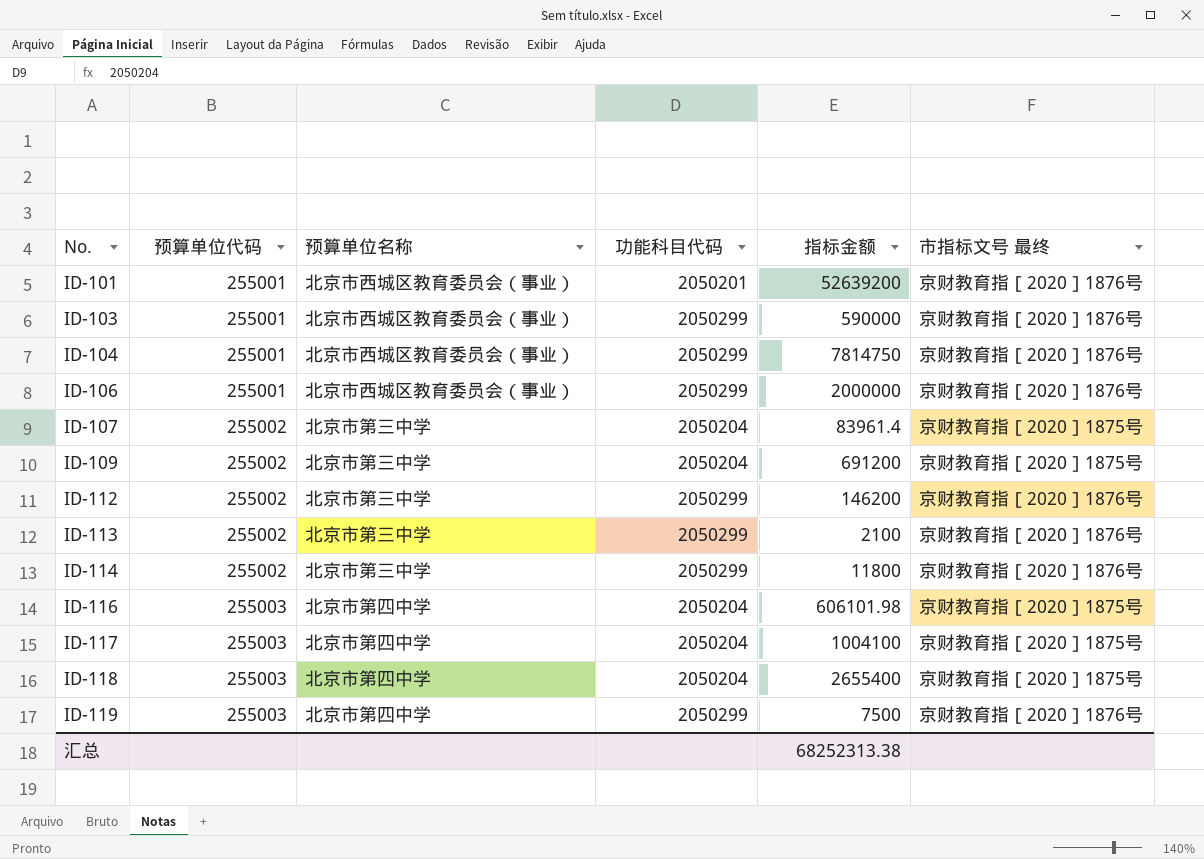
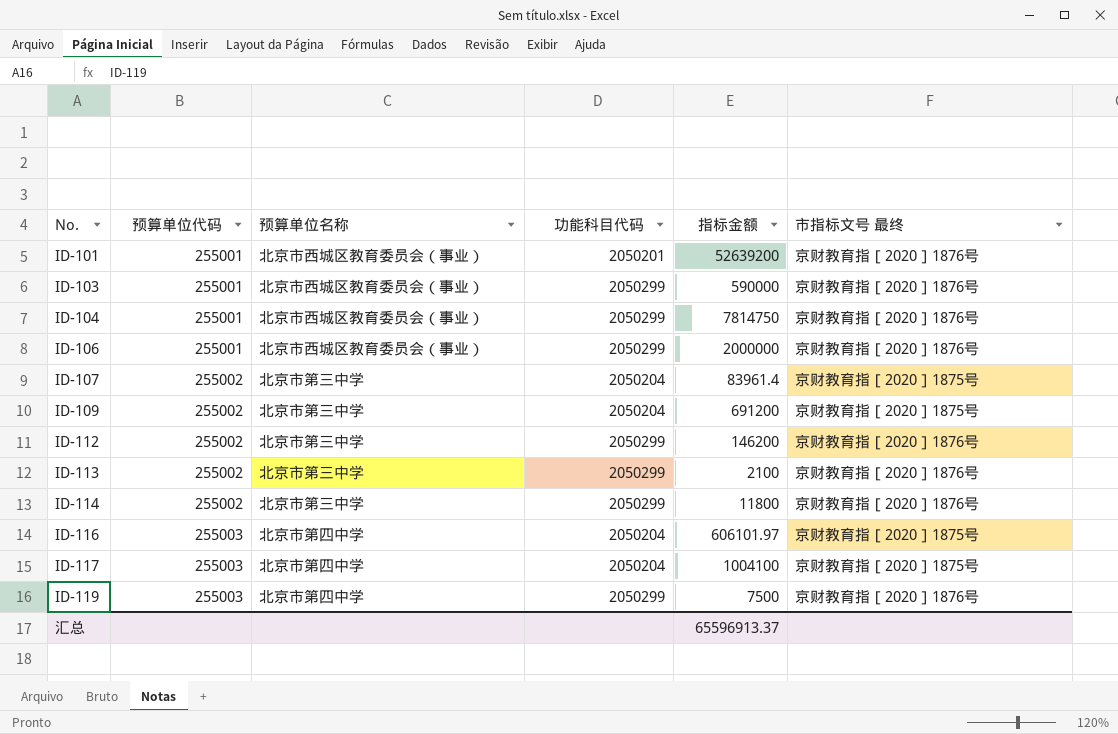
row ID-118: 255003 | 北京市第四中学 | 2050204 | 2655400 | 京财教育指［2020］1875号 -> none
ID-116 | 指标金额: 606101.98 -> 606101.97
汇总 | 指标金额: 68252313.38 -> 65596913.37

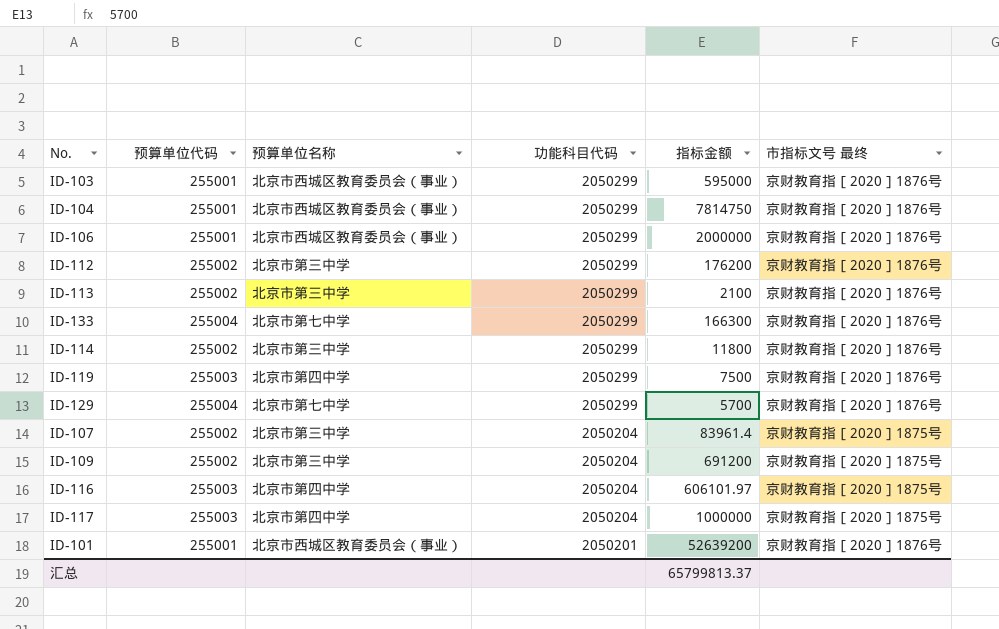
row order: No. ascending -> 功能科目代码 descending
ID-103 | 指标金额: 590000 -> 595000
ID-112 | 指标金额: 146200 -> 176200
row ID-133: none -> 255004 | 北京市第七中学 | 2050299 | 166300 | 京财教育指［2020］1876号
row ID-129: none -> 255004 | 北京市第七中学 | 2050299 | 5700 | 京财教育指［2020］1876号
ID-117 | 指标金额: 1004100 -> 1000000
汇总 | 指标金额: 65596913.37 -> 65799813.37

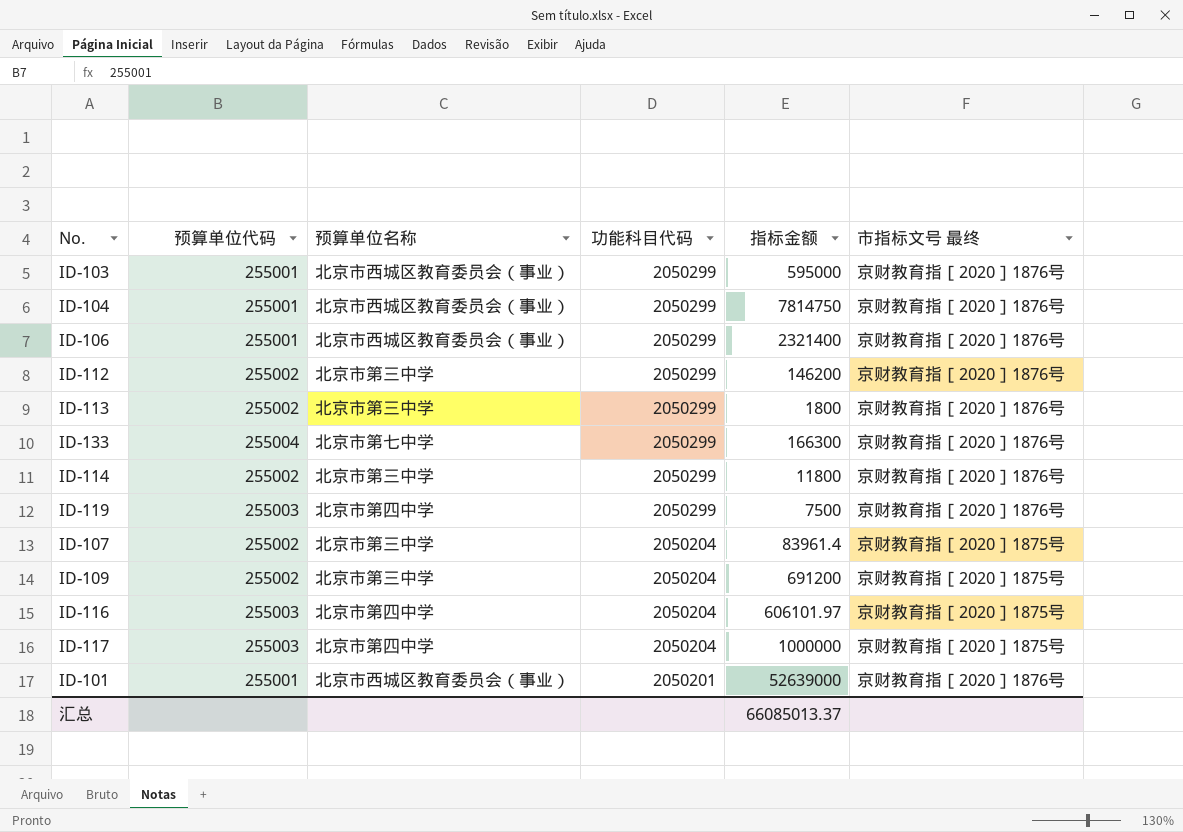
row ID-129: 255004 | 北京市第七中学 | 2050299 | 5700 | 京财教育指［2020］1876号 -> none
ID-106 | 指标金额: 2000000 -> 2321400
ID-112 | 指标金额: 176200 -> 146200
ID-113 | 指标金额: 2100 -> 1800
ID-101 | 指标金额: 52639200 -> 52639000
汇总 | 指标金额: 65799813.37 -> 66085013.37

